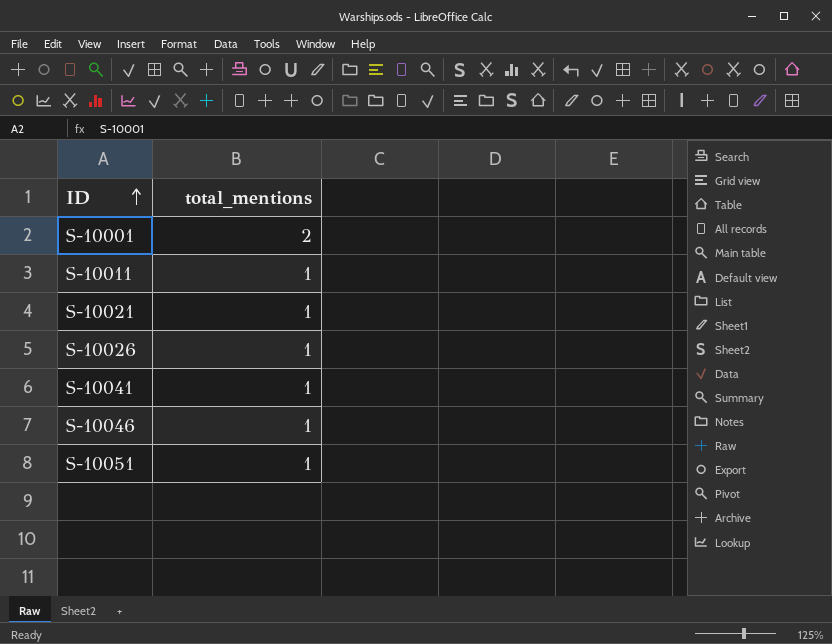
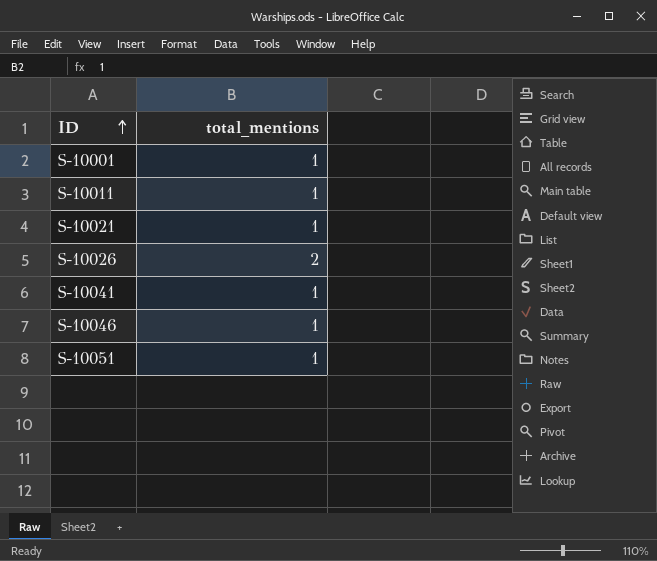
S-10001 | total_mentions: 2 -> 1
S-10026 | total_mentions: 1 -> 2

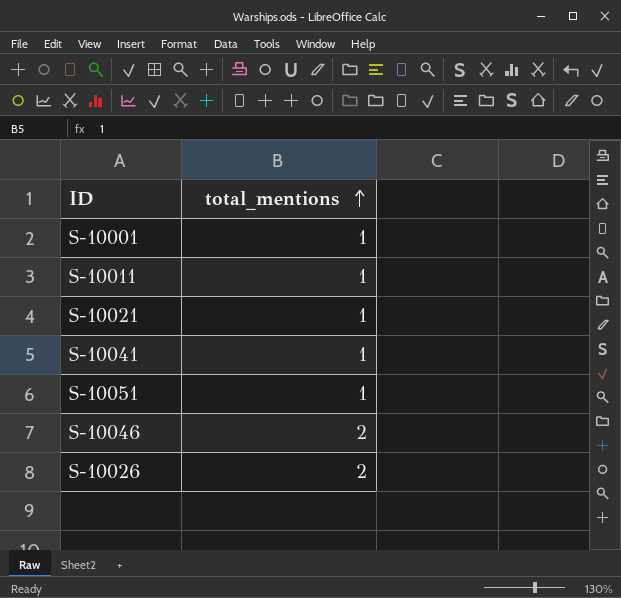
row order: ID ascending -> total_mentions ascending
S-10046 | total_mentions: 1 -> 2

